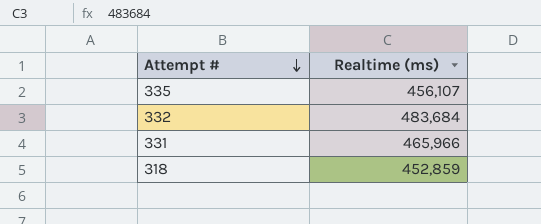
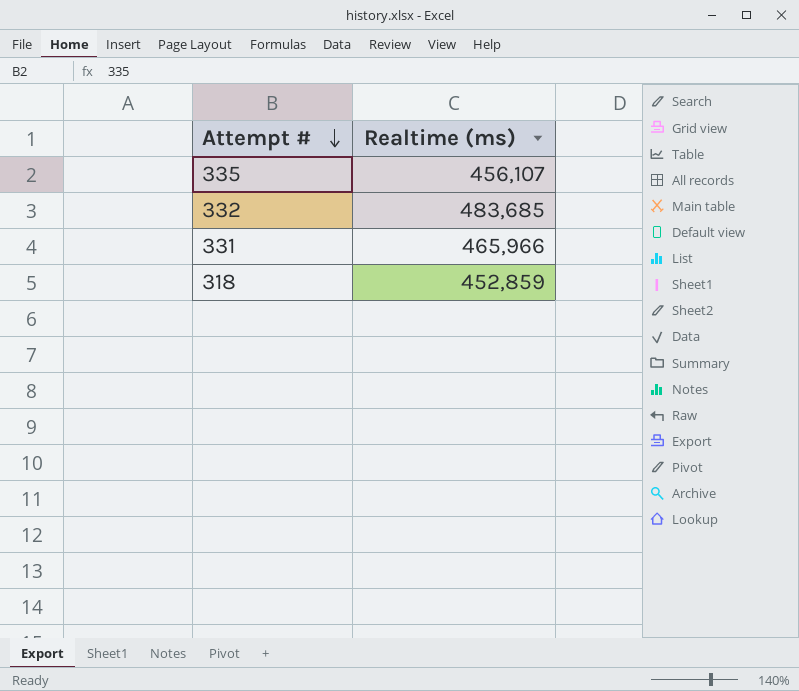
332 | Realtime (ms): 483,684 -> 483,685

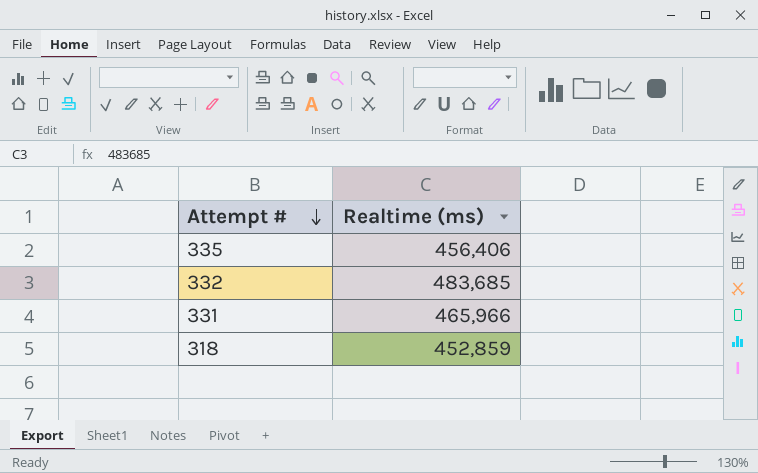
335 | Realtime (ms): 456,107 -> 456,406

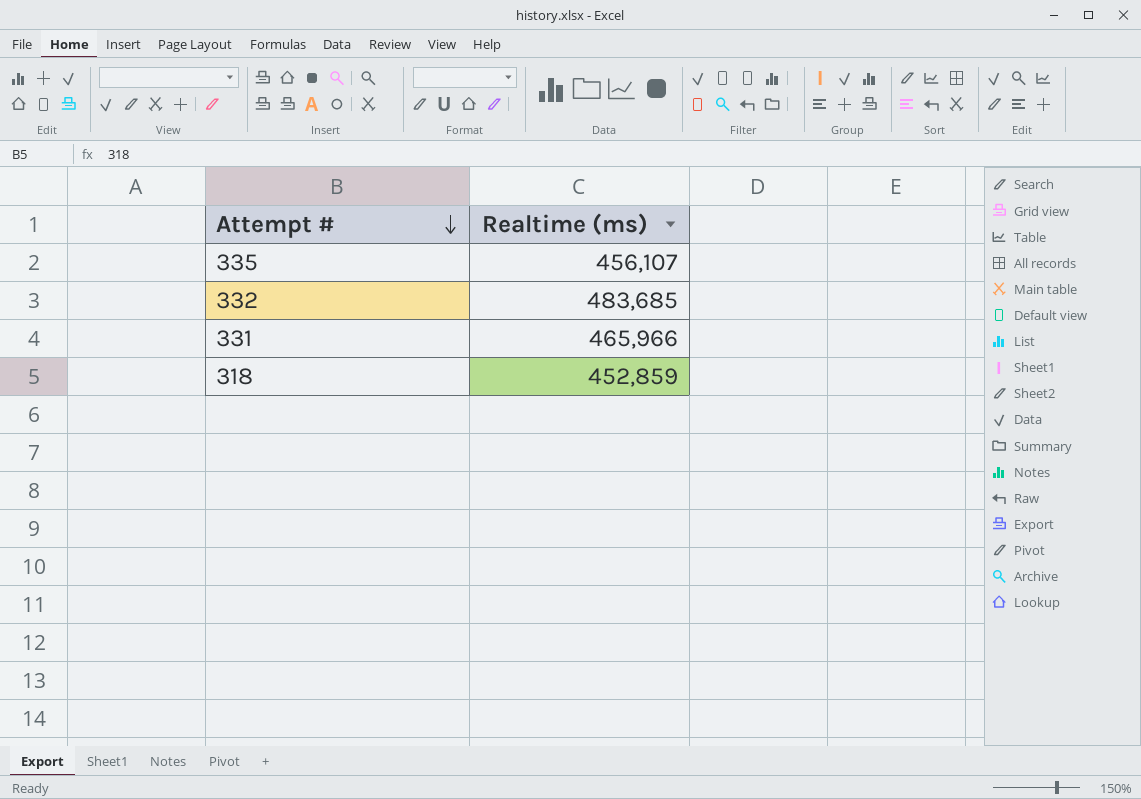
335 | Realtime (ms): 456,406 -> 456,107

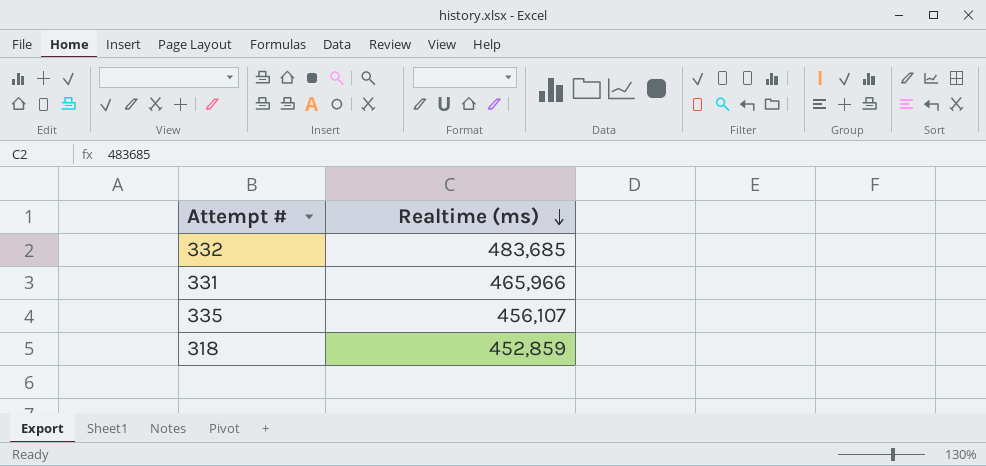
row order: Attempt # descending -> Realtime (ms) descending

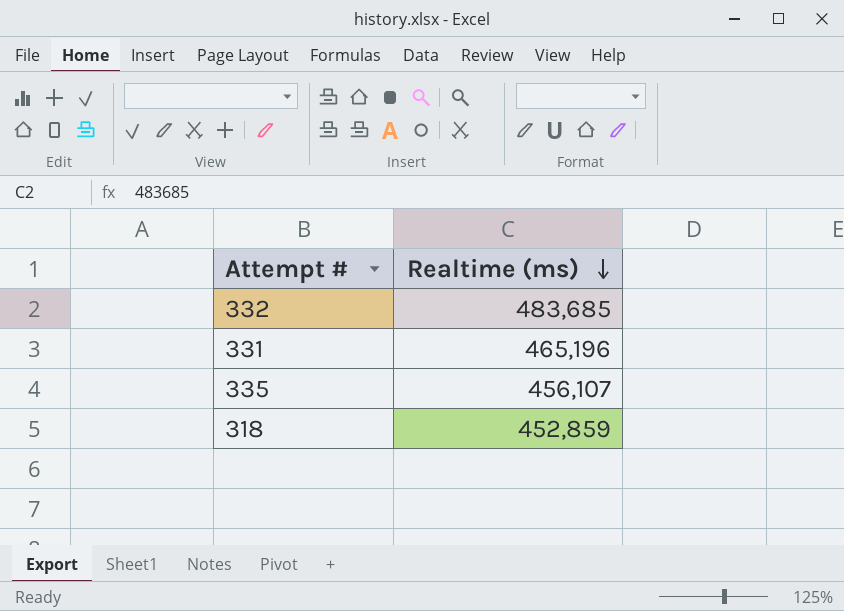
331 | Realtime (ms): 465,966 -> 465,196

